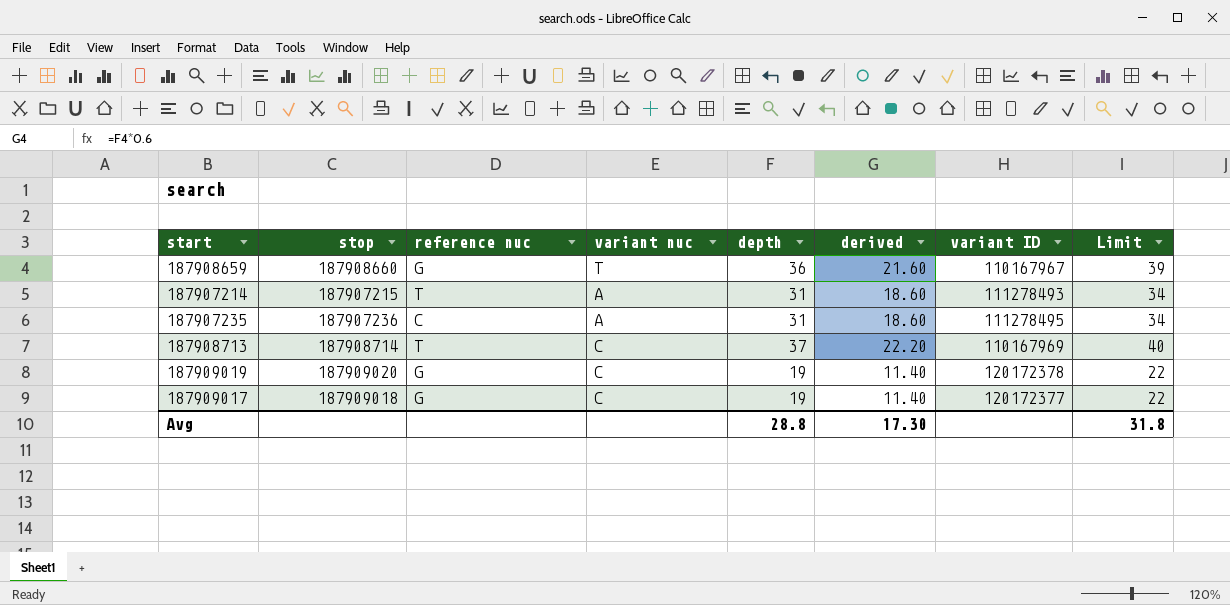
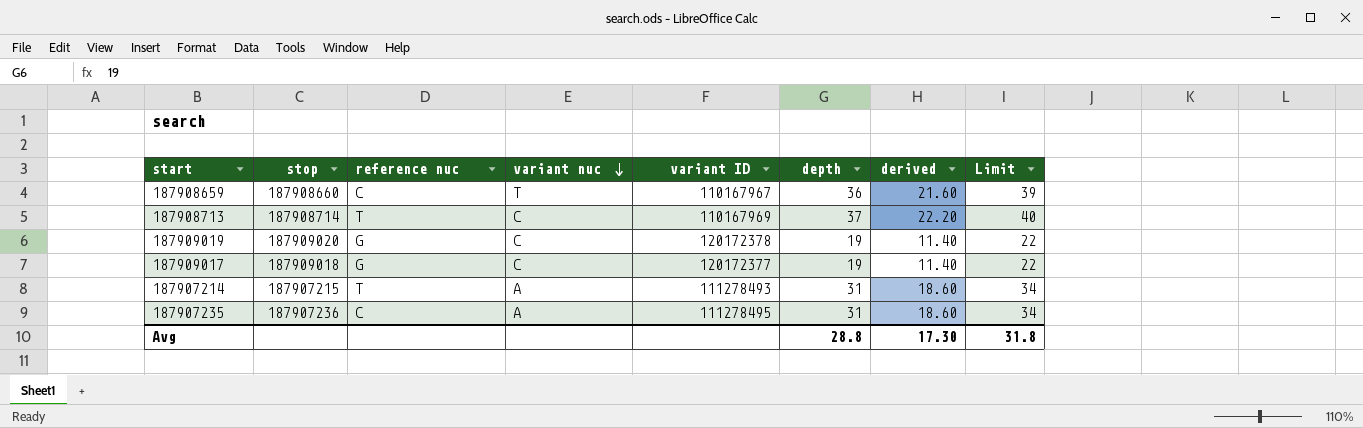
row order: none -> variant nuc descending
column variant ID | position: 7 -> 5
187908659 | reference nuc: G -> C

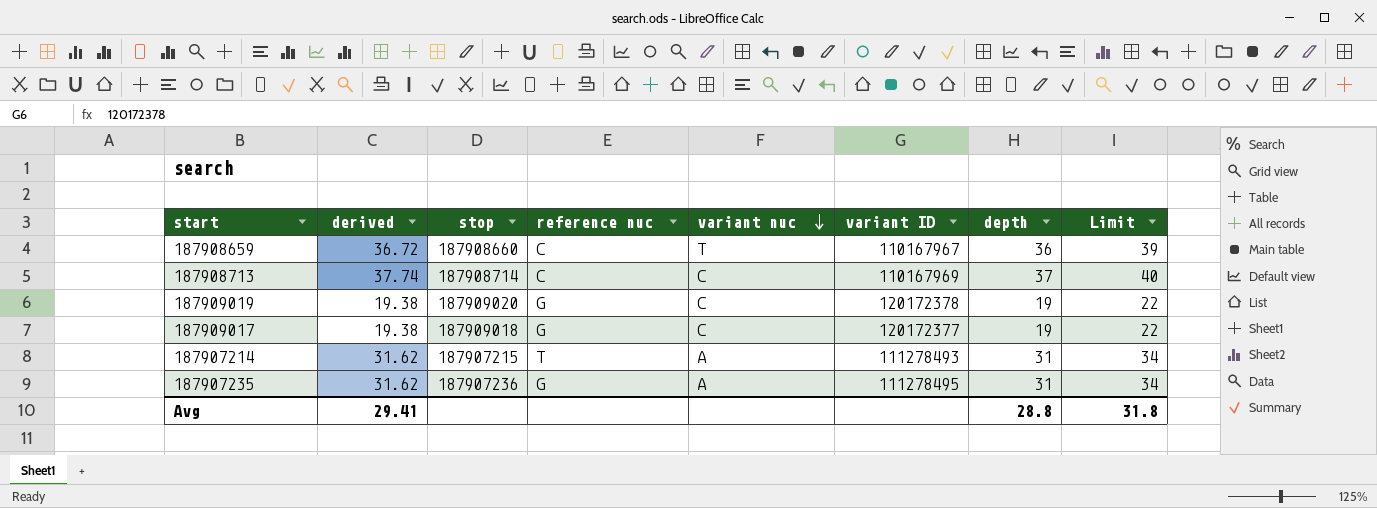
column derived | formula: [depth] * 0.6 -> [depth] * 1.02
column derived | position: 7 -> 2
187908713 | reference nuc: T -> C
187907235 | reference nuc: C -> G
Avg | derived: 17.30 -> 29.41

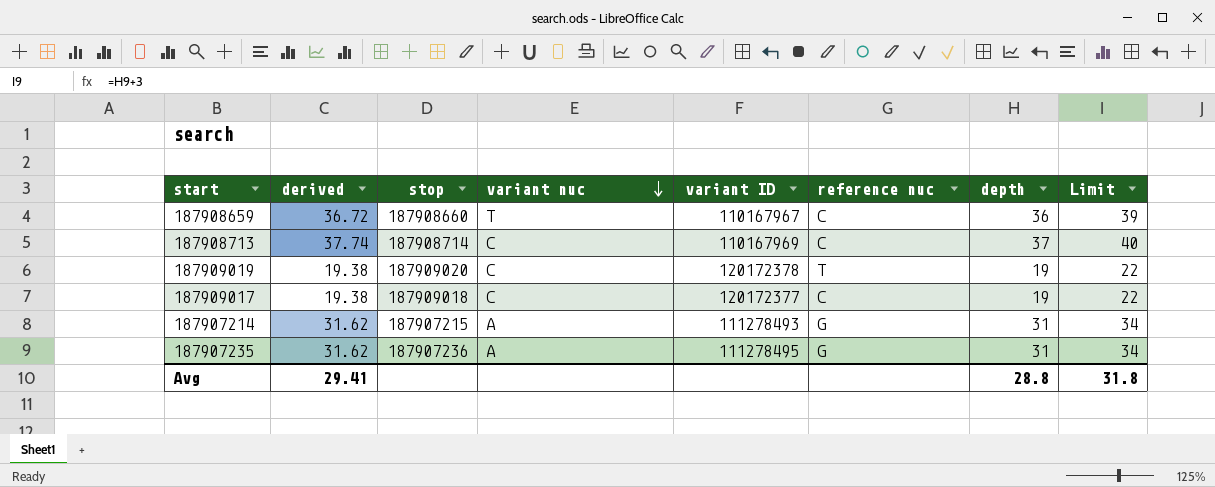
column reference nuc | position: 4 -> 6
187909019 | reference nuc: G -> T
187909017 | reference nuc: G -> C
187907214 | reference nuc: T -> G

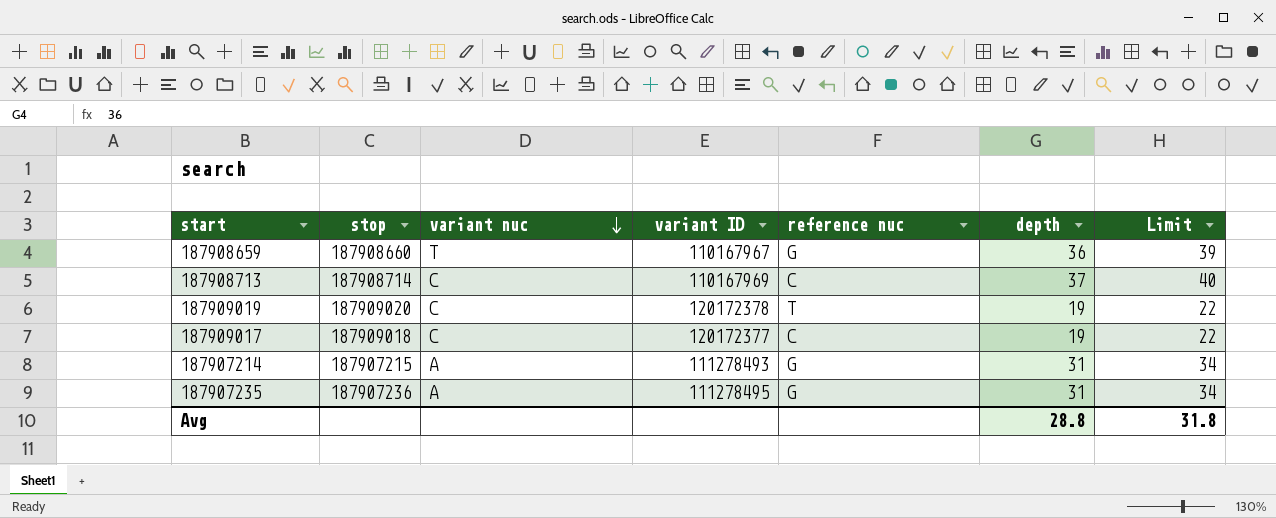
column derived | formula: [depth] * 1.02 -> none
187908659 | reference nuc: C -> G

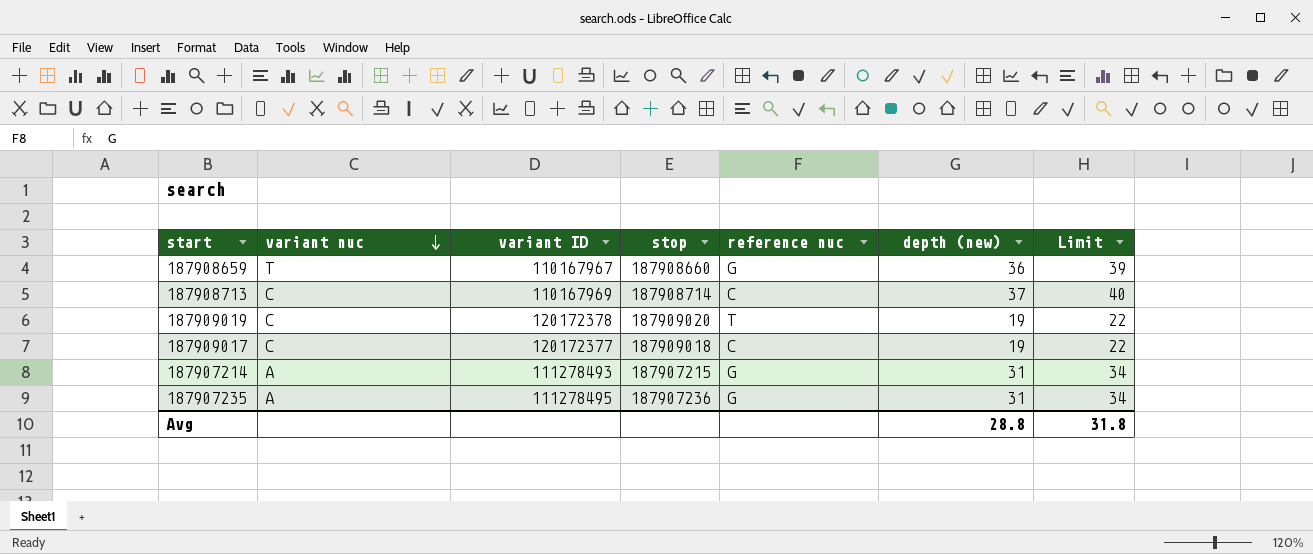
column stop | position: 2 -> 4
column name: depth -> depth (new)

